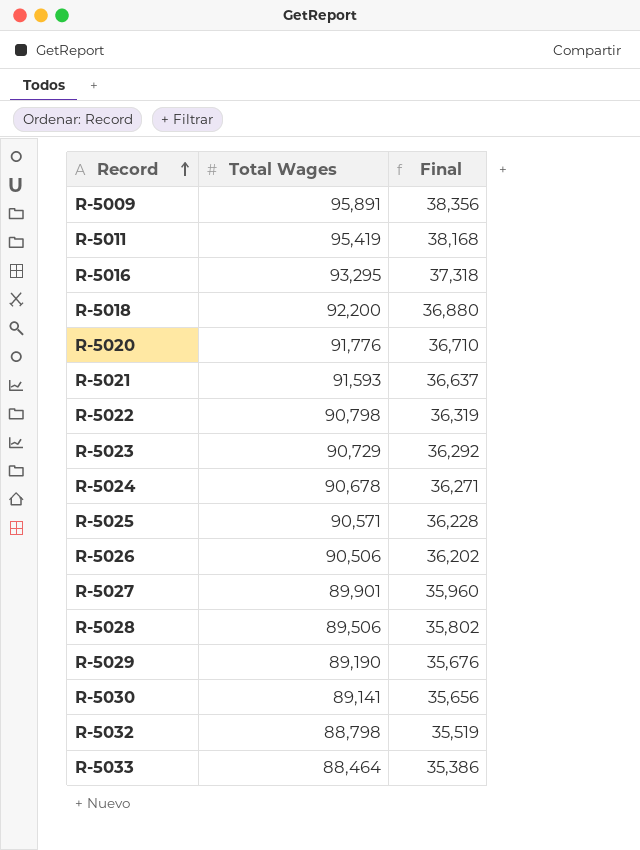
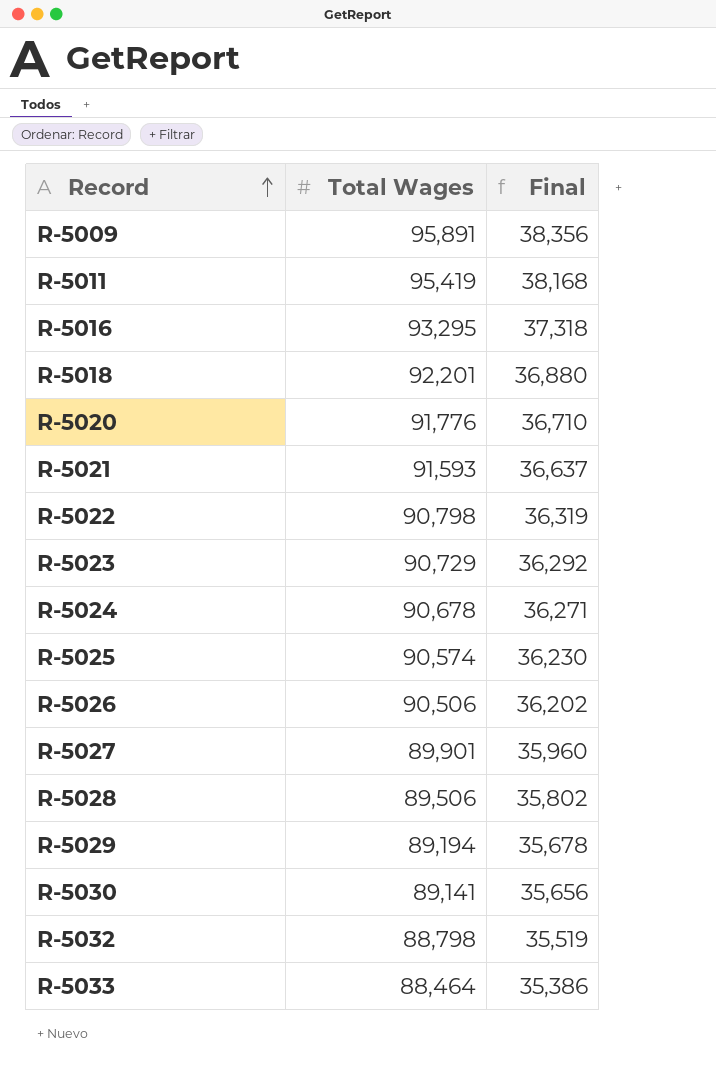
R-5018 | Total Wages: 92,200 -> 92,201
R-5025 | Total Wages: 90,571 -> 90,574
R-5025 | Final: 36,228 -> 36,230
R-5029 | Total Wages: 89,190 -> 89,194
R-5029 | Final: 35,676 -> 35,678

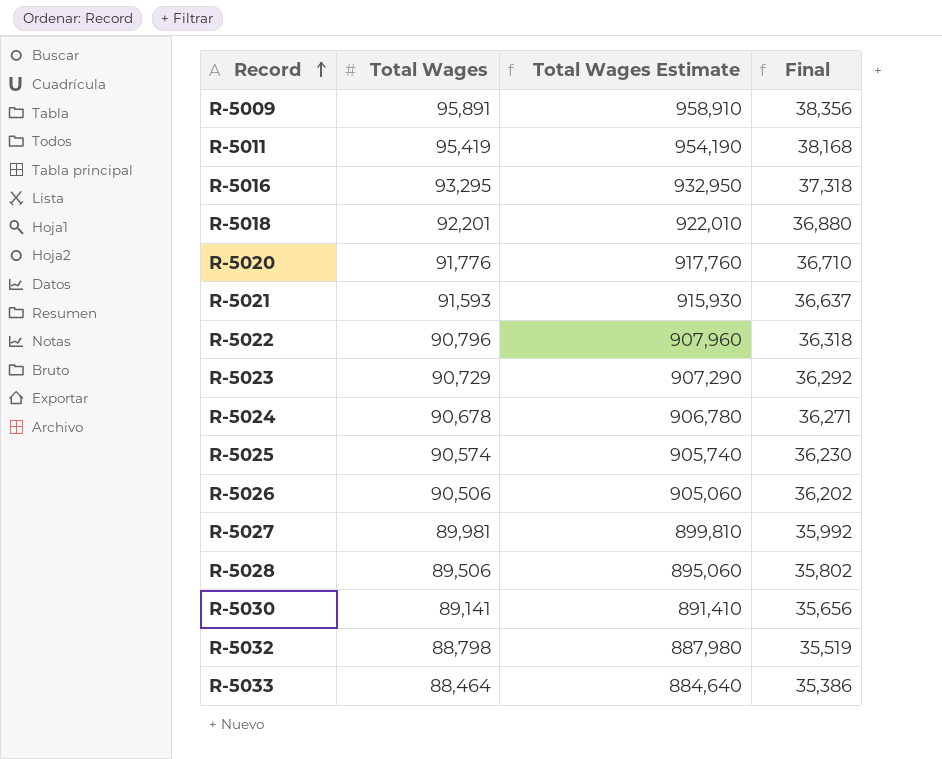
column Total Wages Estimate | formula: none -> [Total Wages] * 10
row R-5029: 89,194 | 35,678 -> none
R-5022 | Total Wages: 90,798 -> 90,796
R-5022 | Final: 36,319 -> 36,318
R-5027 | Total Wages: 89,901 -> 89,981
R-5027 | Final: 35,960 -> 35,992

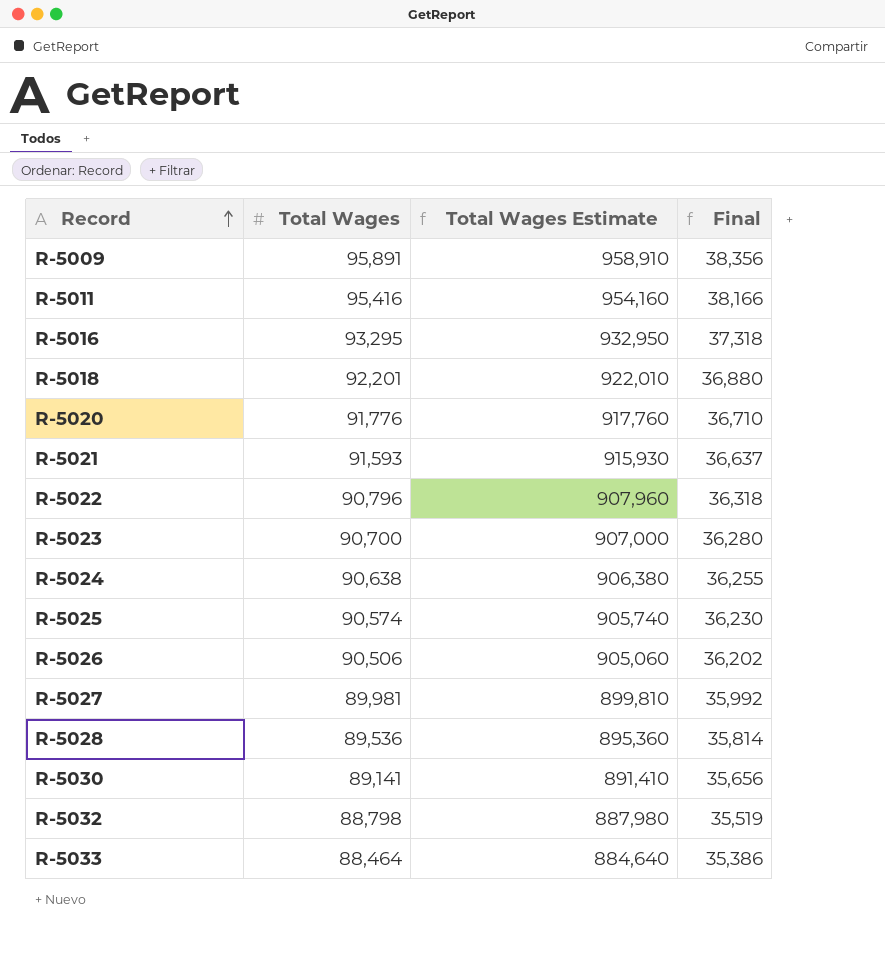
R-5011 | Total Wages: 95,419 -> 95,416
R-5011 | Total Wages Estimate: 954,190 -> 954,160
R-5011 | Final: 38,168 -> 38,166
R-5023 | Total Wages: 90,729 -> 90,700
R-5023 | Total Wages Estimate: 907,290 -> 907,000
R-5023 | Final: 36,292 -> 36,280
R-5024 | Total Wages: 90,678 -> 90,638
R-5024 | Total Wages Estimate: 906,780 -> 906,380
R-5024 | Final: 36,271 -> 36,255
R-5028 | Total Wages: 89,506 -> 89,536
R-5028 | Total Wages Estimate: 895,060 -> 895,360
R-5028 | Final: 35,802 -> 35,814

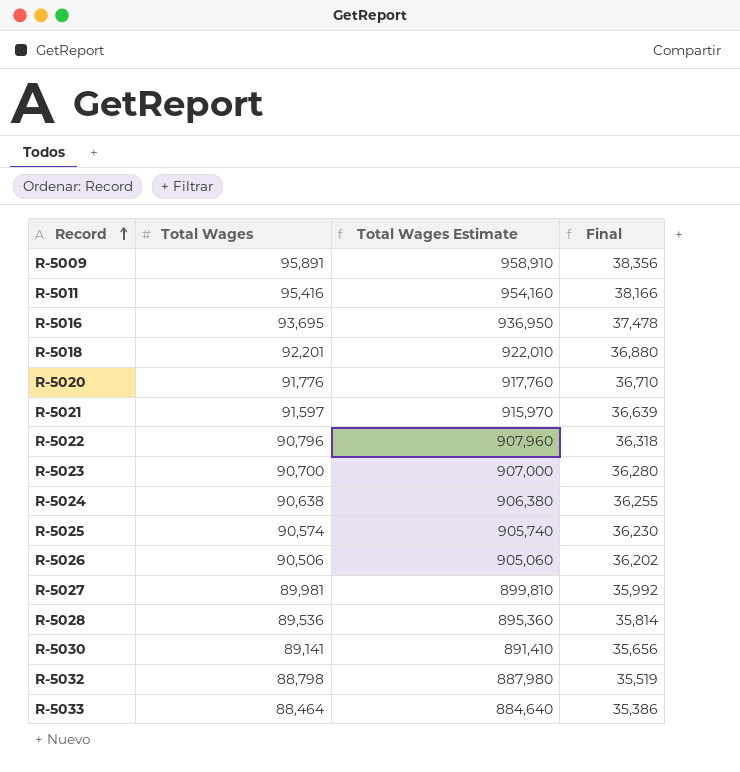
R-5016 | Total Wages: 93,295 -> 93,695
R-5016 | Total Wages Estimate: 932,950 -> 936,950
R-5016 | Final: 37,318 -> 37,478
R-5021 | Total Wages: 91,593 -> 91,597
R-5021 | Total Wages Estimate: 915,930 -> 915,970
R-5021 | Final: 36,637 -> 36,639

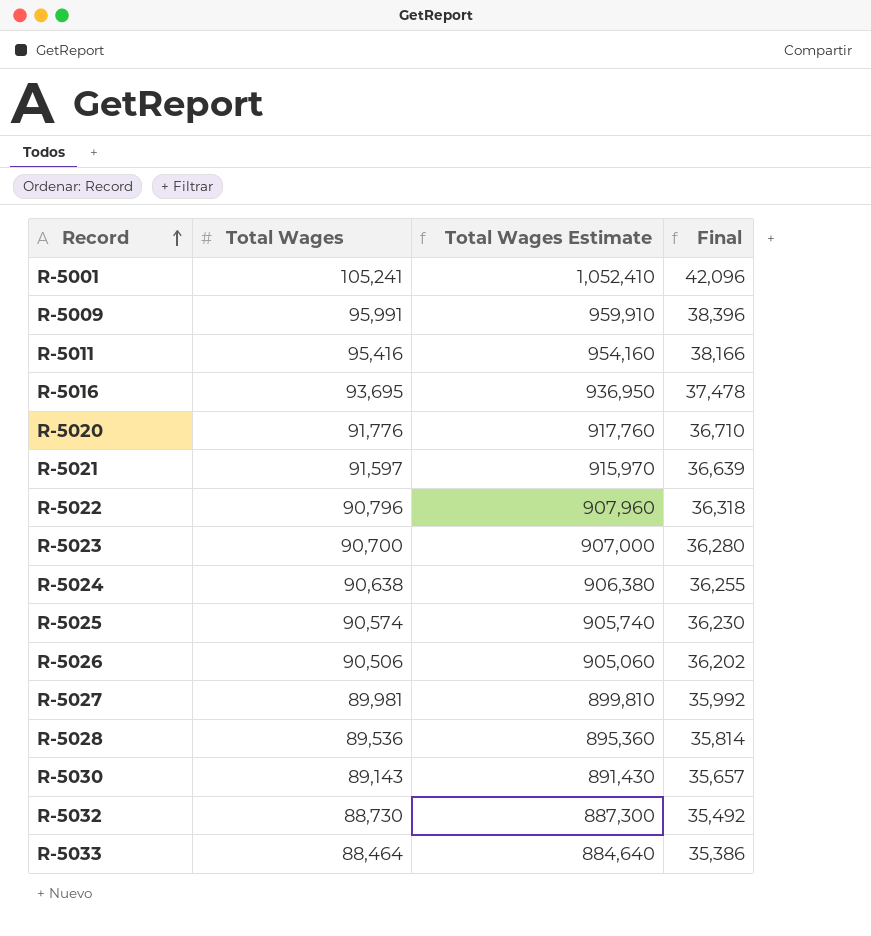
row R-5018: 92,201 | 922,010 | 36,880 -> none
row R-5001: none -> 105,241 | 1,052,410 | 42,096
R-5009 | Total Wages: 95,891 -> 95,991
R-5009 | Total Wages Estimate: 958,910 -> 959,910
R-5009 | Final: 38,356 -> 38,396
R-5030 | Total Wages: 89,141 -> 89,143
R-5030 | Total Wages Estimate: 891,410 -> 891,430
R-5030 | Final: 35,656 -> 35,657
R-5032 | Total Wages: 88,798 -> 88,730
R-5032 | Total Wages Estimate: 887,980 -> 887,300
R-5032 | Final: 35,519 -> 35,492

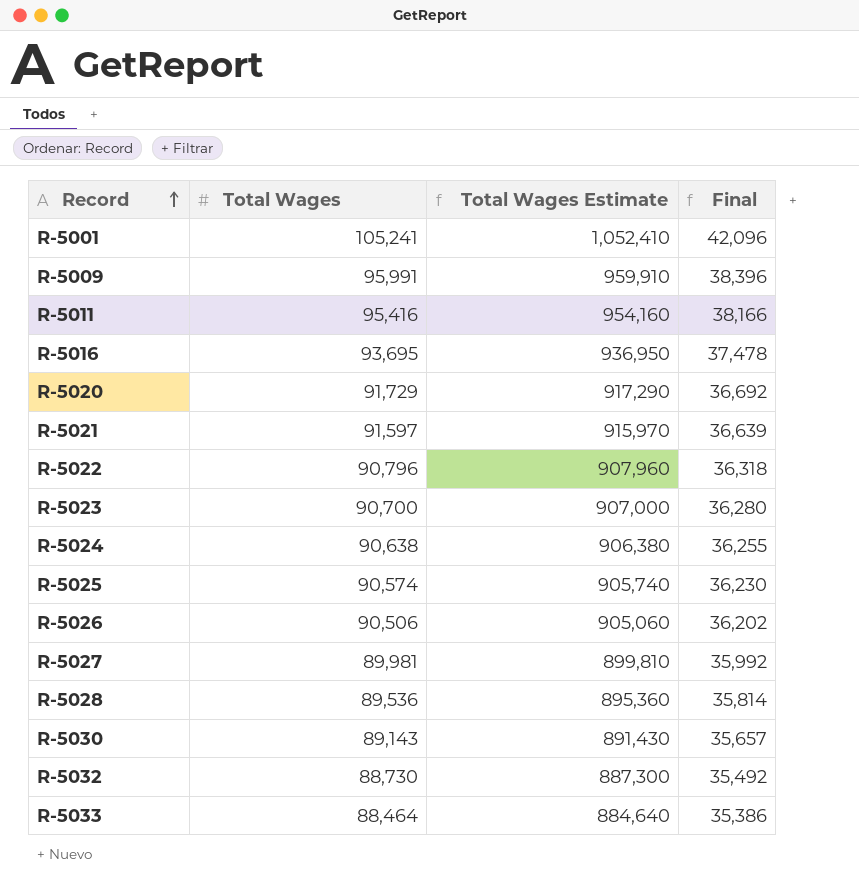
R-5020 | Total Wages: 91,776 -> 91,729
R-5020 | Total Wages Estimate: 917,760 -> 917,290
R-5020 | Final: 36,710 -> 36,692

